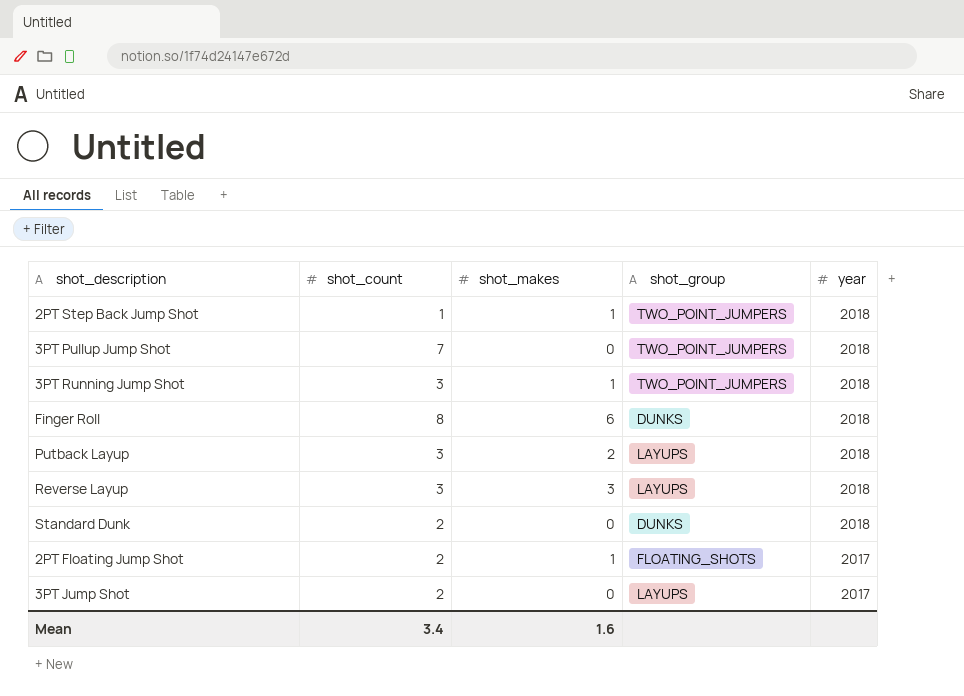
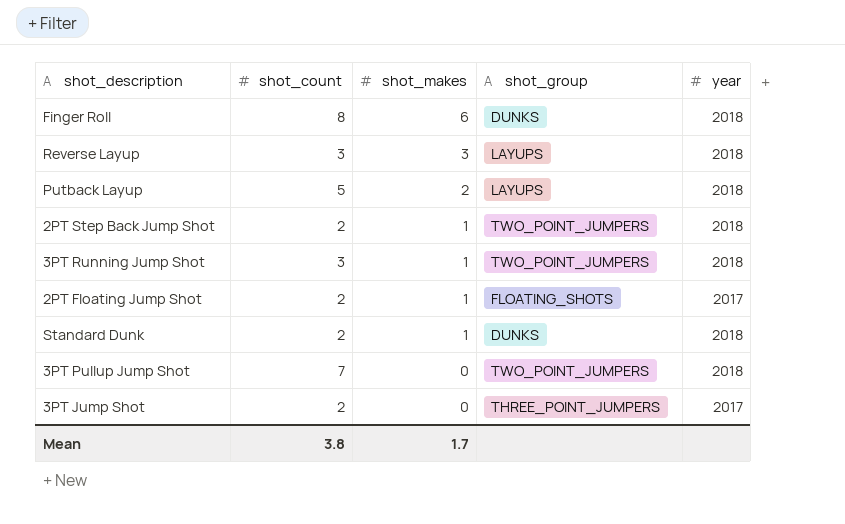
row order: year descending -> shot_makes descending
Putback Layup | shot_count: 3 -> 5
2PT Step Back Jump Shot | shot_count: 1 -> 2
Standard Dunk | shot_makes: 0 -> 1
3PT Jump Shot | shot_group: LAYUPS -> THREE_POINT_JUMPERS
Mean | shot_count: 3.4 -> 3.8
Mean | shot_makes: 1.6 -> 1.7

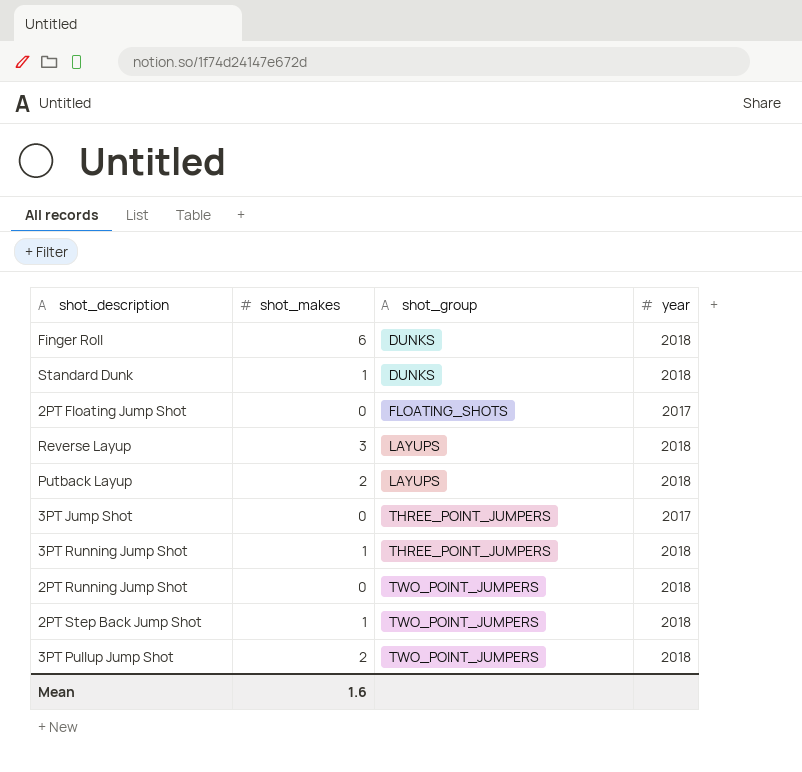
row order: shot_makes descending -> shot_group ascending
column shot_count | position: 2 -> none
2PT Floating Jump Shot | shot_makes: 1 -> 0
3PT Running Jump Shot | shot_group: TWO_POINT_JUMPERS -> THREE_POINT_JUMPERS
row 2PT Running Jump Shot: none -> 0 | TWO_POINT_JUMPERS | 2018
3PT Pullup Jump Shot | shot_makes: 0 -> 2
Mean | shot_makes: 1.7 -> 1.6

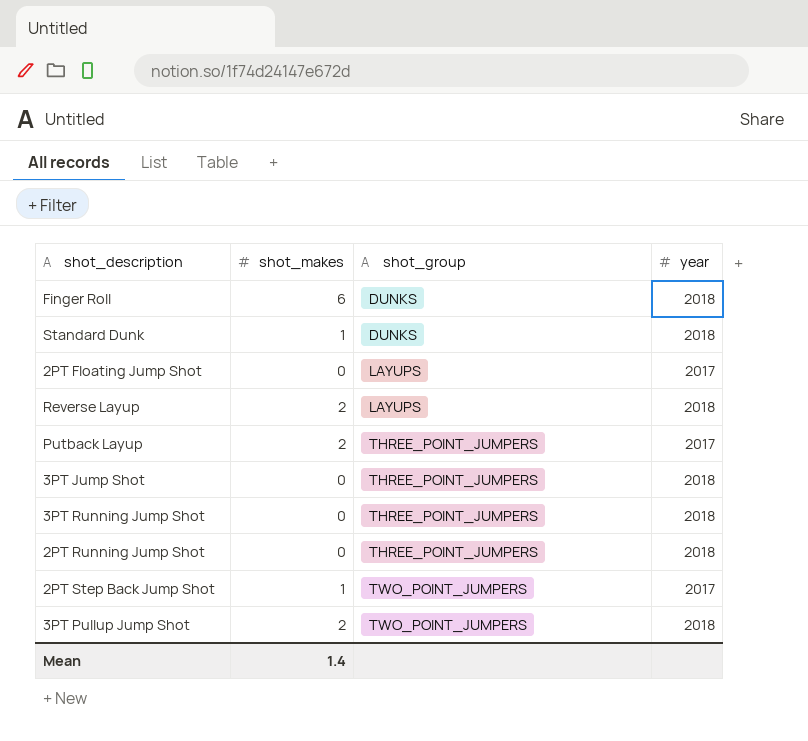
2PT Floating Jump Shot | shot_group: FLOATING_SHOTS -> LAYUPS
Reverse Layup | shot_makes: 3 -> 2
Putback Layup | shot_group: LAYUPS -> THREE_POINT_JUMPERS
Putback Layup | year: 2018 -> 2017
3PT Jump Shot | year: 2017 -> 2018
3PT Running Jump Shot | shot_makes: 1 -> 0
2PT Running Jump Shot | shot_group: TWO_POINT_JUMPERS -> THREE_POINT_JUMPERS
2PT Step Back Jump Shot | year: 2018 -> 2017
Mean | shot_makes: 1.6 -> 1.4

